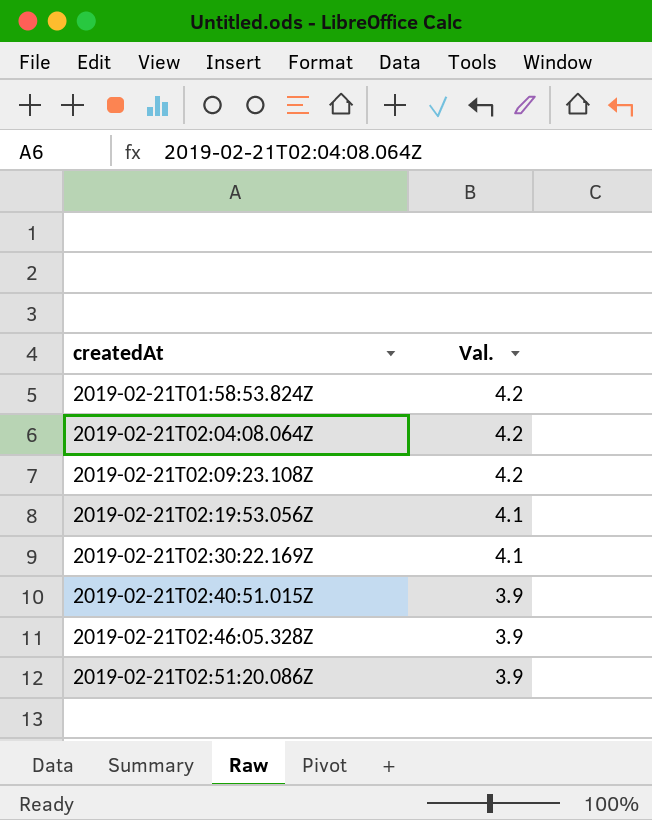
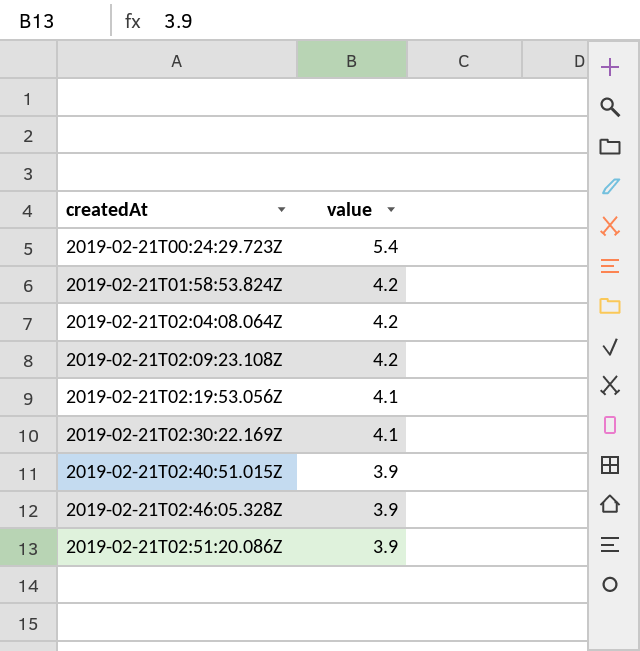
column name: Val. -> value
row 2019-02-21T00:24:29.723Z: none -> 5.4

